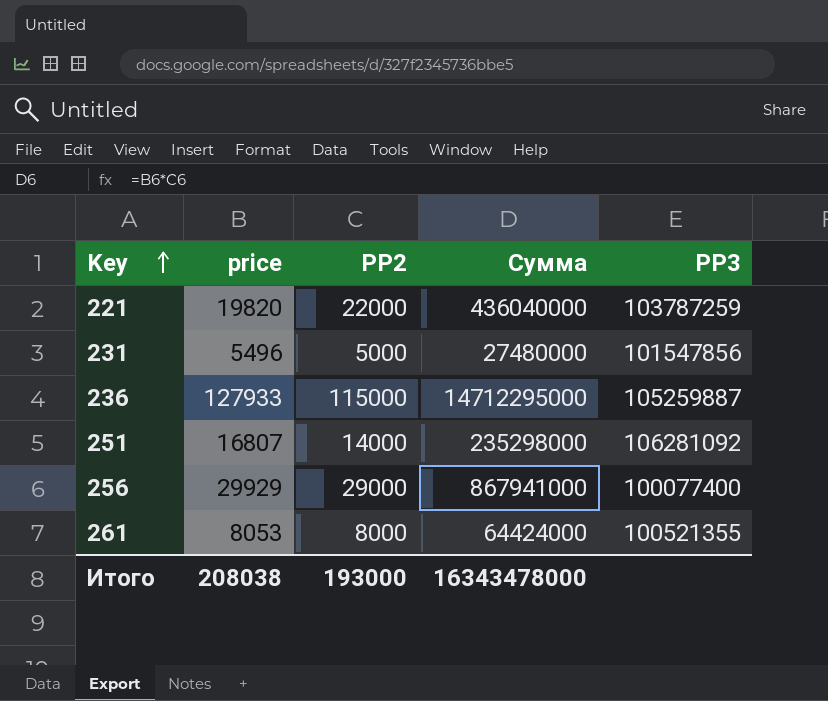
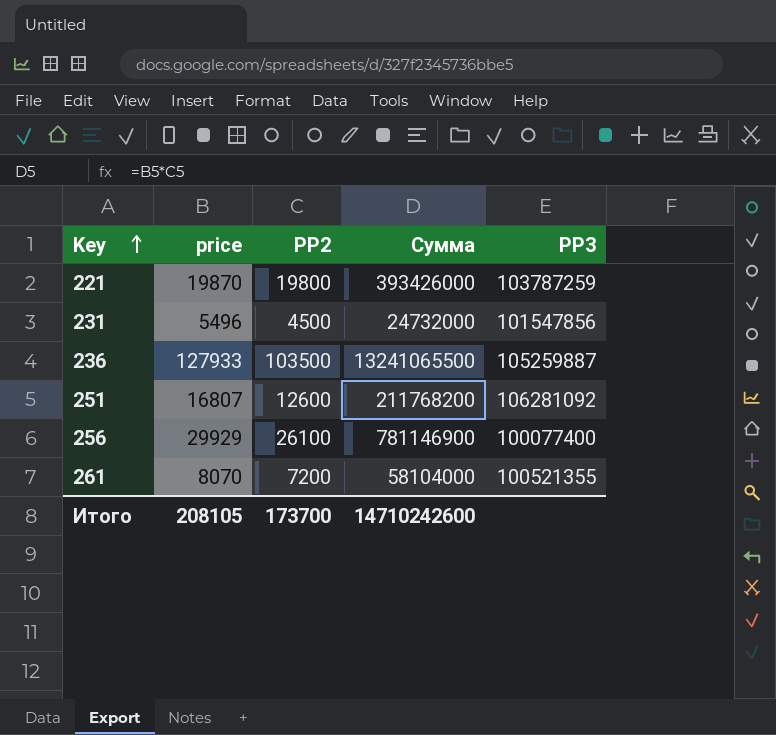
221 | price: 19820 -> 19870
221 | PP2: 22000 -> 19800
221 | Сумма: 436040000 -> 393426000
231 | PP2: 5000 -> 4500
231 | Сумма: 27480000 -> 24732000
236 | PP2: 115000 -> 103500
236 | Сумма: 14712295000 -> 13241065500
251 | PP2: 14000 -> 12600
251 | Сумма: 235298000 -> 211768200
256 | PP2: 29000 -> 26100
256 | Сумма: 867941000 -> 781146900
261 | price: 8053 -> 8070
261 | PP2: 8000 -> 7200
261 | Сумма: 64424000 -> 58104000
Итого | price: 208038 -> 208105
Итого | PP2: 193000 -> 173700
Итого | Сумма: 16343478000 -> 14710242600

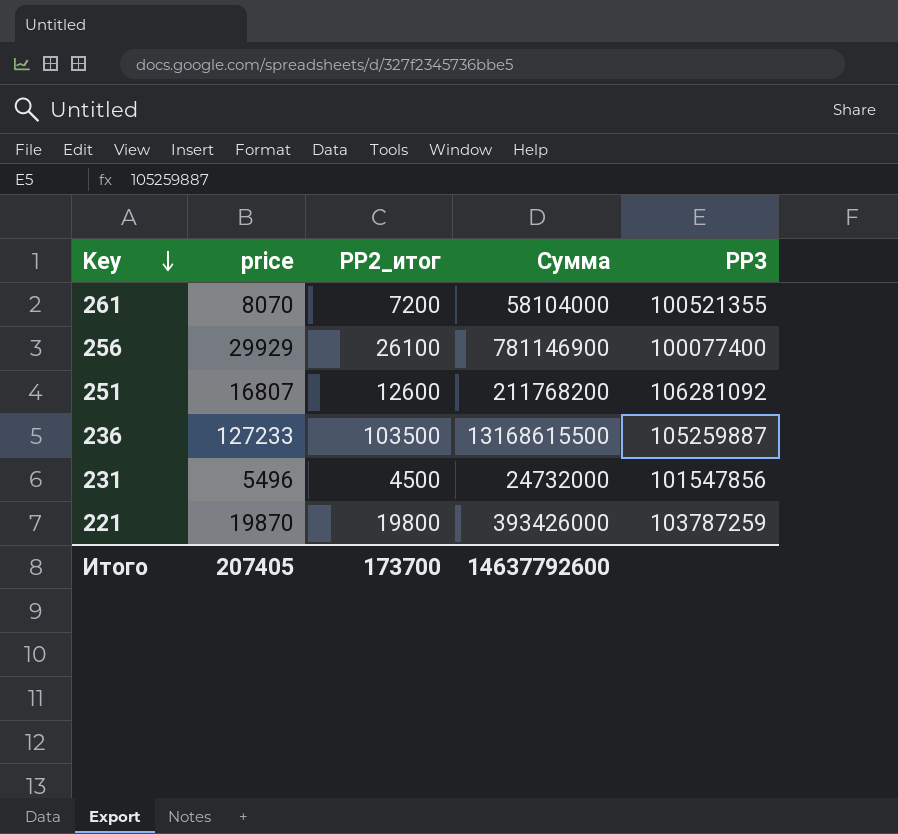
row order: Key ascending -> Key descending
column name: PP2 -> PP2_итог
236 | price: 127933 -> 127233
236 | Сумма: 13241065500 -> 13168615500
Итого | price: 208105 -> 207405
Итого | Сумма: 14710242600 -> 14637792600

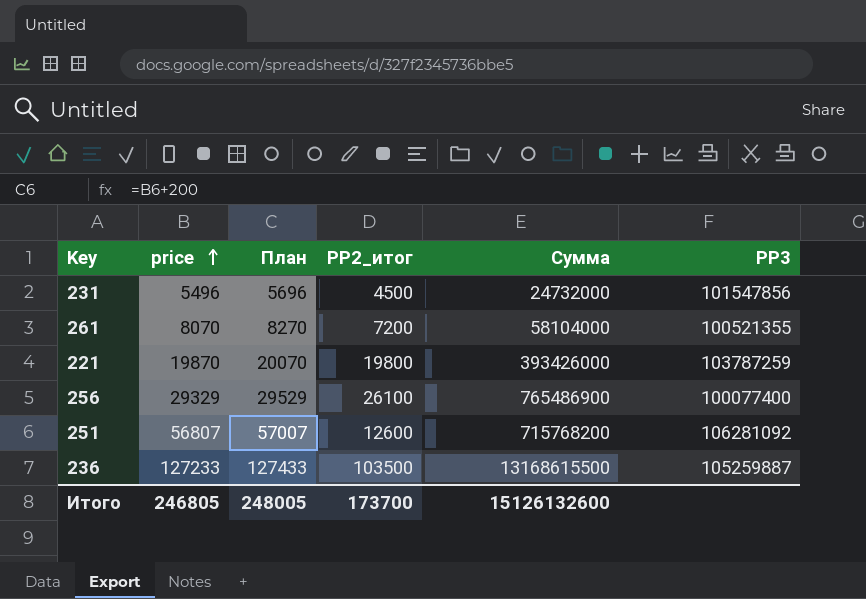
row order: Key descending -> price ascending
column План | formula: none -> [price] + 200
256 | price: 29929 -> 29329
256 | Сумма: 781146900 -> 765486900
251 | price: 16807 -> 56807
251 | Сумма: 211768200 -> 715768200
Итого | price: 207405 -> 246805
Итого | Сумма: 14637792600 -> 15126132600

